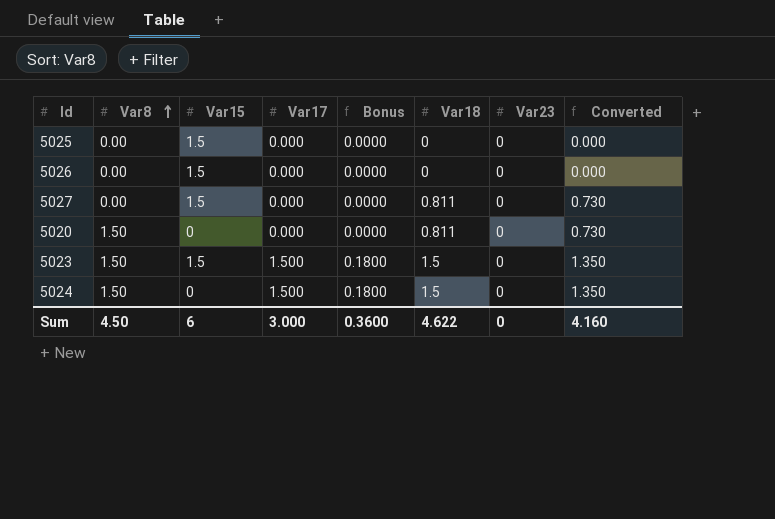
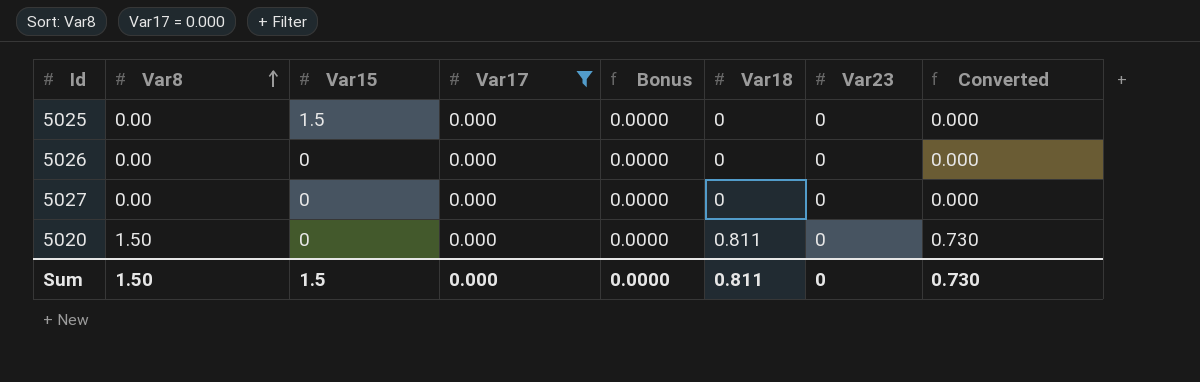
filter: none -> Var17 = 0.000
5026 | Var15: 1.5 -> 0
5027 | Var15: 1.5 -> 0
5027 | Var18: 0.811 -> 0
5027 | Converted: 0.730 -> 0.000
Sum | Var8: 4.50 -> 1.50
Sum | Var15: 6 -> 1.5
Sum | Var17: 3.000 -> 0.000
Sum | Bonus: 0.3600 -> 0.0000
Sum | Var18: 4.622 -> 0.811
Sum | Converted: 4.160 -> 0.730

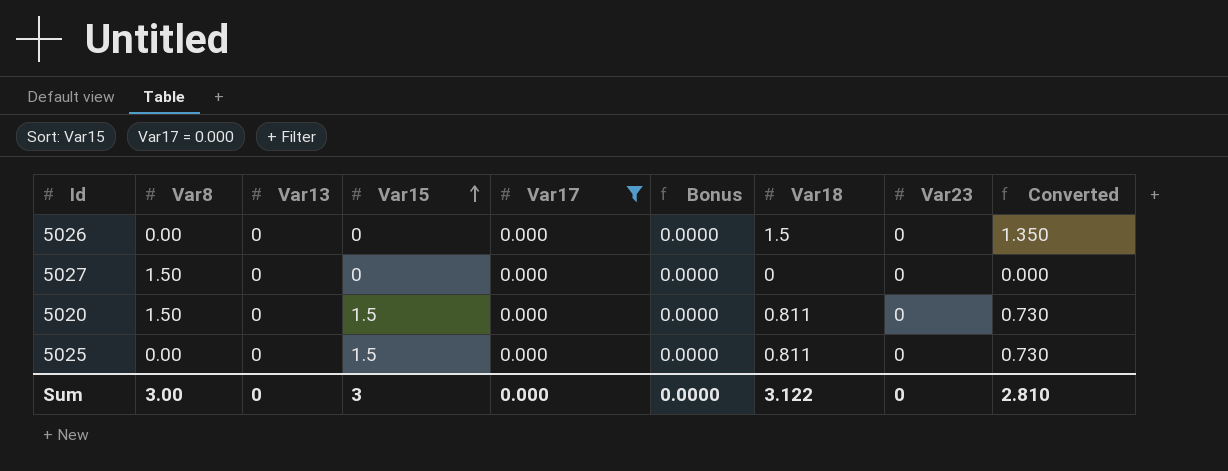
row order: Var8 ascending -> Var15 ascending
column Var13 | position: none -> 3
5026 | Var18: 0 -> 1.5
5026 | Converted: 0.000 -> 1.350
5027 | Var8: 0.00 -> 1.50
5020 | Var15: 0 -> 1.5
5025 | Var18: 0 -> 0.811
5025 | Converted: 0.000 -> 0.730
Sum | Var8: 1.50 -> 3.00
Sum | Var15: 1.5 -> 3
Sum | Var18: 0.811 -> 3.122
Sum | Converted: 0.730 -> 2.810

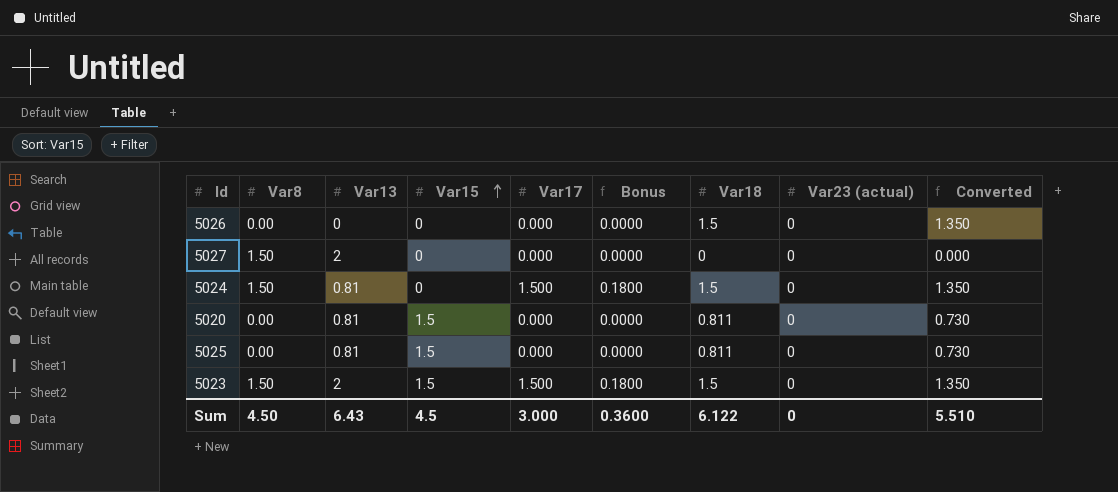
filter: Var17 = 0.000 -> none
column name: Var23 -> Var23 (actual)
5027 | Var13: 0 -> 2
5020 | Var8: 1.50 -> 0.00
5020 | Var13: 0 -> 0.81
5025 | Var13: 0 -> 0.81
Sum | Var8: 3.00 -> 4.50
Sum | Var13: 0 -> 6.43
Sum | Var15: 3 -> 4.5
Sum | Var17: 0.000 -> 3.000
Sum | Bonus: 0.0000 -> 0.3600
Sum | Var18: 3.122 -> 6.122
Sum | Converted: 2.810 -> 5.510

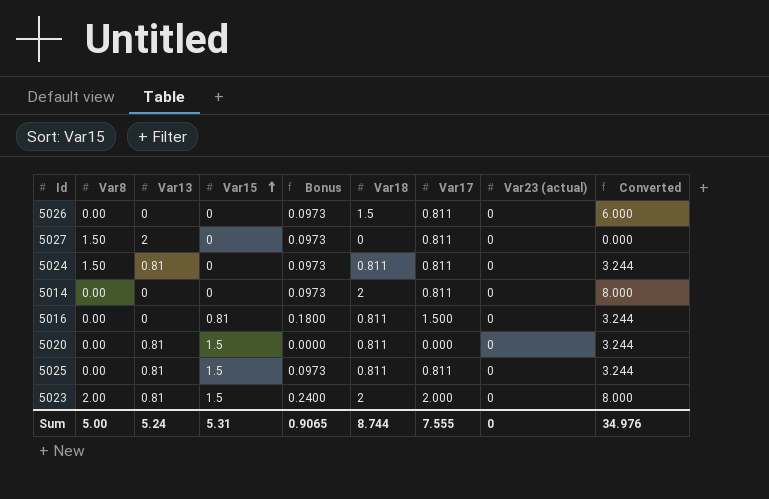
column Var17 | position: 5 -> 7
column Converted | formula: [Var18] * 0.9 -> [Var18] * 4
5026 | Bonus: 0.0000 -> 0.0973
5026 | Var17: 0.000 -> 0.811
5027 | Bonus: 0.0000 -> 0.0973
5027 | Var17: 0.000 -> 0.811
5024 | Bonus: 0.1800 -> 0.0973
5024 | Var18: 1.5 -> 0.811
5024 | Var17: 1.500 -> 0.811
row 5014: none -> 0.00 | 0 | 0 | 0.0973 | 2 | 0.811 | 0 | 8.000
row 5016: none -> 0.00 | 0 | 0.81 | 0.1800 | 0.811 | 1.500 | 0 | 3.244
5025 | Bonus: 0.0000 -> 0.0973
5025 | Var17: 0.000 -> 0.811
5023 | Var8: 1.50 -> 2.00
5023 | Var13: 2 -> 0.81
5023 | Bonus: 0.1800 -> 0.2400
5023 | Var18: 1.5 -> 2
5023 | Var17: 1.500 -> 2.000
Sum | Var8: 4.50 -> 5.00
Sum | Var13: 6.43 -> 5.24
Sum | Var15: 4.5 -> 5.31
Sum | Bonus: 0.3600 -> 0.9065
Sum | Var18: 6.122 -> 8.744
Sum | Var17: 3.000 -> 7.555
Sum | Converted: 5.510 -> 34.976

